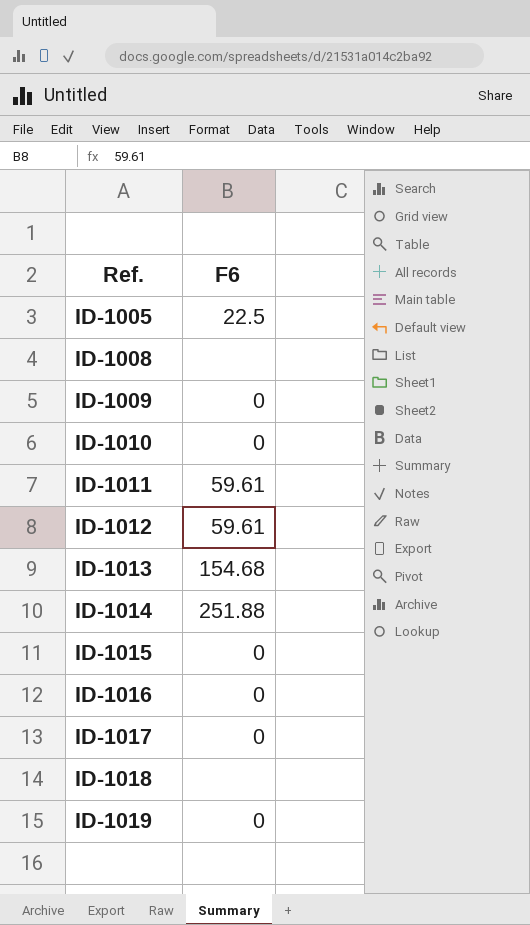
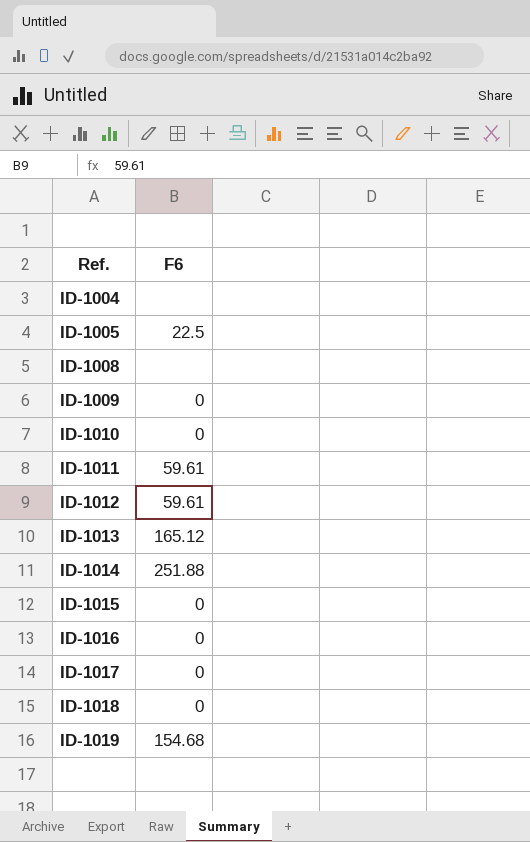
row ID-1004: none -> none
ID-1013 | F6: 154.68 -> 165.12
ID-1018 | F6: none -> 0
ID-1019 | F6: 0 -> 154.68

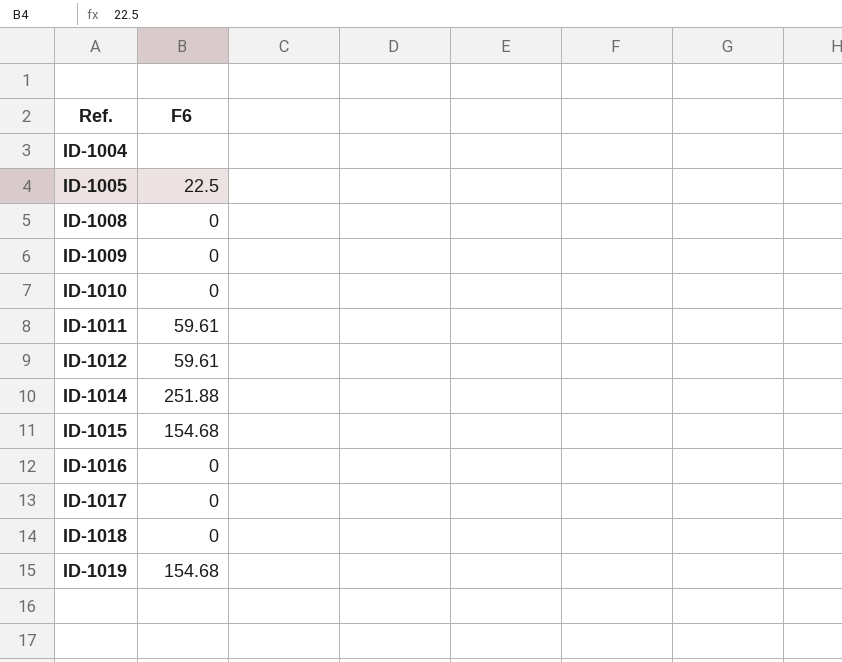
row ID-1013: 165.12 -> none
ID-1008 | F6: none -> 0
ID-1015 | F6: 0 -> 154.68

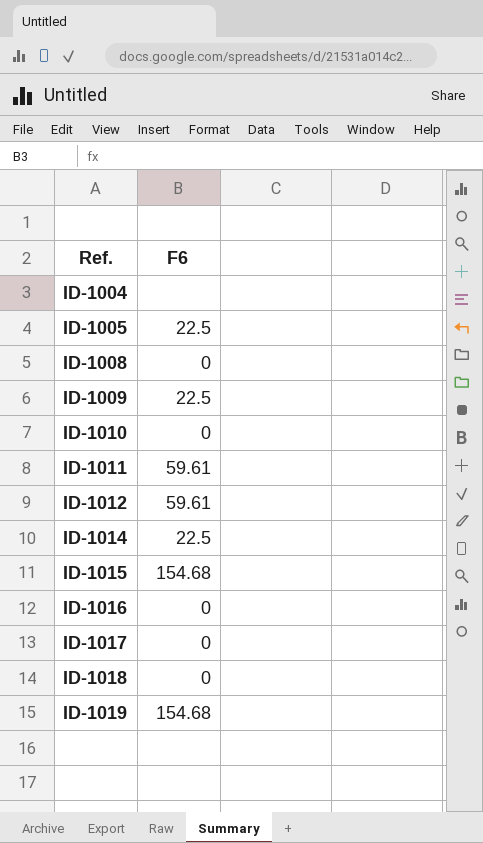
ID-1009 | F6: 0 -> 22.5
ID-1014 | F6: 251.88 -> 22.5

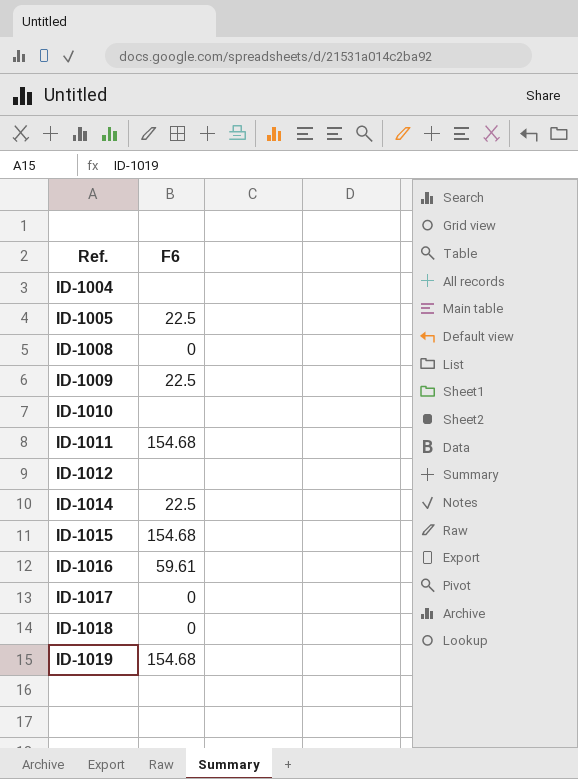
ID-1010 | F6: 0 -> none
ID-1011 | F6: 59.61 -> 154.68
ID-1012 | F6: 59.61 -> none
ID-1016 | F6: 0 -> 59.61

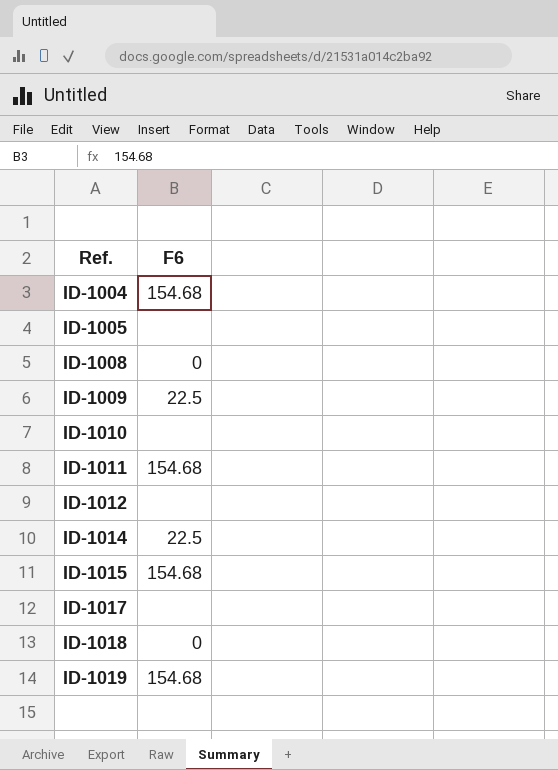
row ID-1016: 59.61 -> none
ID-1004 | F6: none -> 154.68
ID-1005 | F6: 22.5 -> none
ID-1017 | F6: 0 -> none

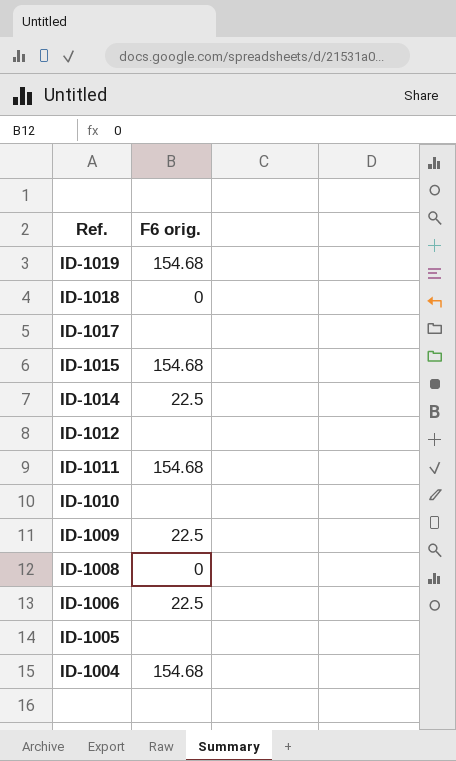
row order: Ref. ascending -> Ref. descending
column name: F6 -> F6 orig.
row ID-1006: none -> 22.5

